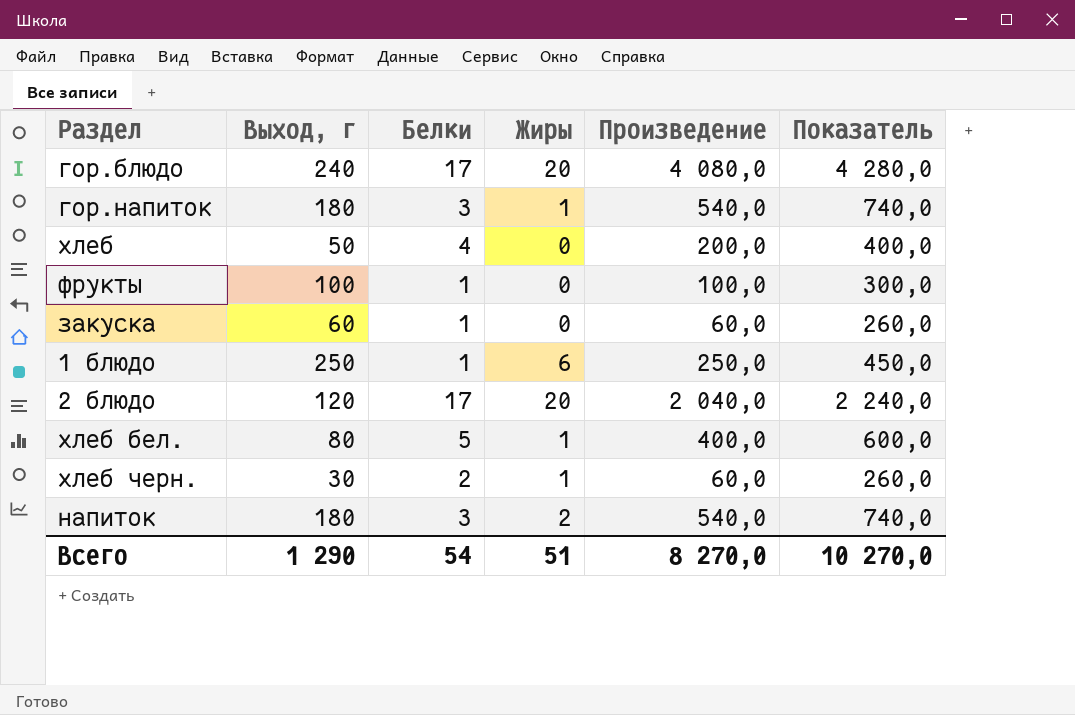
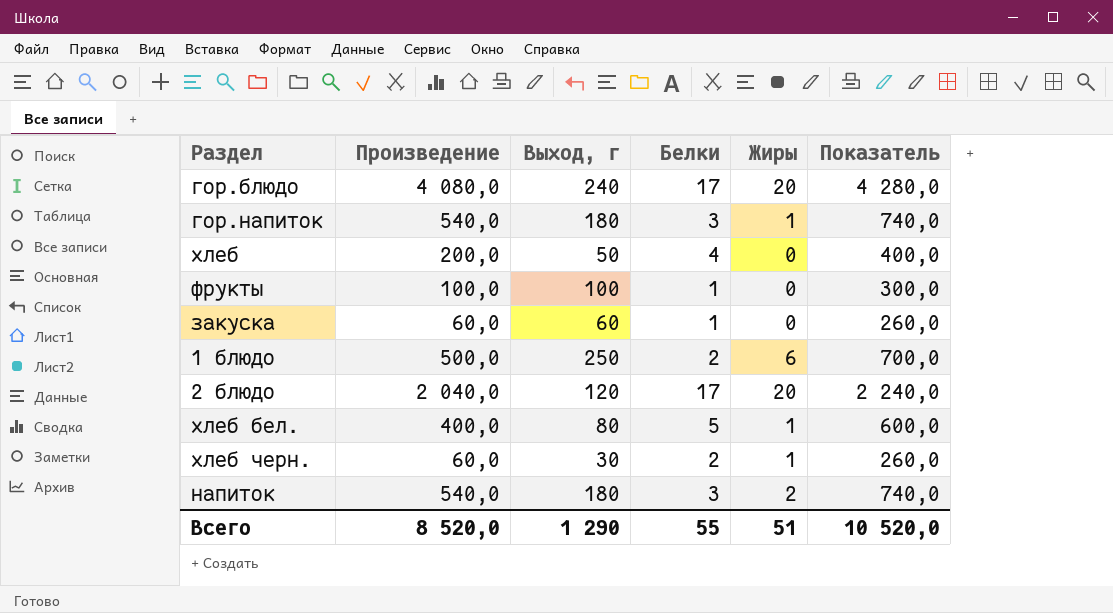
column Произведение | position: 5 -> 2
1 блюдо | Произведение: 250,0 -> 500,0
1 блюдо | Белки: 1 -> 2
1 блюдо | Показатель: 450,0 -> 700,0
Всего | Произведение: 8 270,0 -> 8 520,0
Всего | Белки: 54 -> 55
Всего | Показатель: 10 270,0 -> 10 520,0

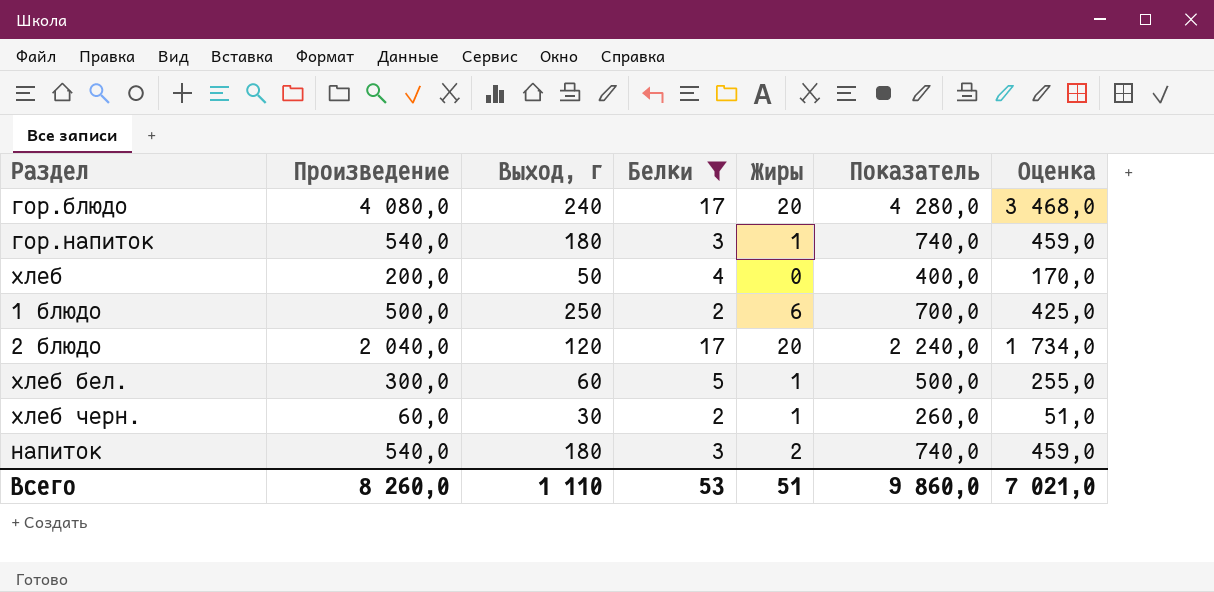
filter: none -> Белки != 1
column Оценка | formula: none -> [Произведение] * 0,85
хлеб бел. | Произведение: 400,0 -> 300,0
хлеб бел. | Выход, г: 80 -> 60
хлеб бел. | Показатель: 600,0 -> 500,0
Всего | Произведение: 8 520,0 -> 8 260,0
Всего | Выход, г: 1 290 -> 1 110
Всего | Белки: 55 -> 53
Всего | Показатель: 10 520,0 -> 9 860,0

